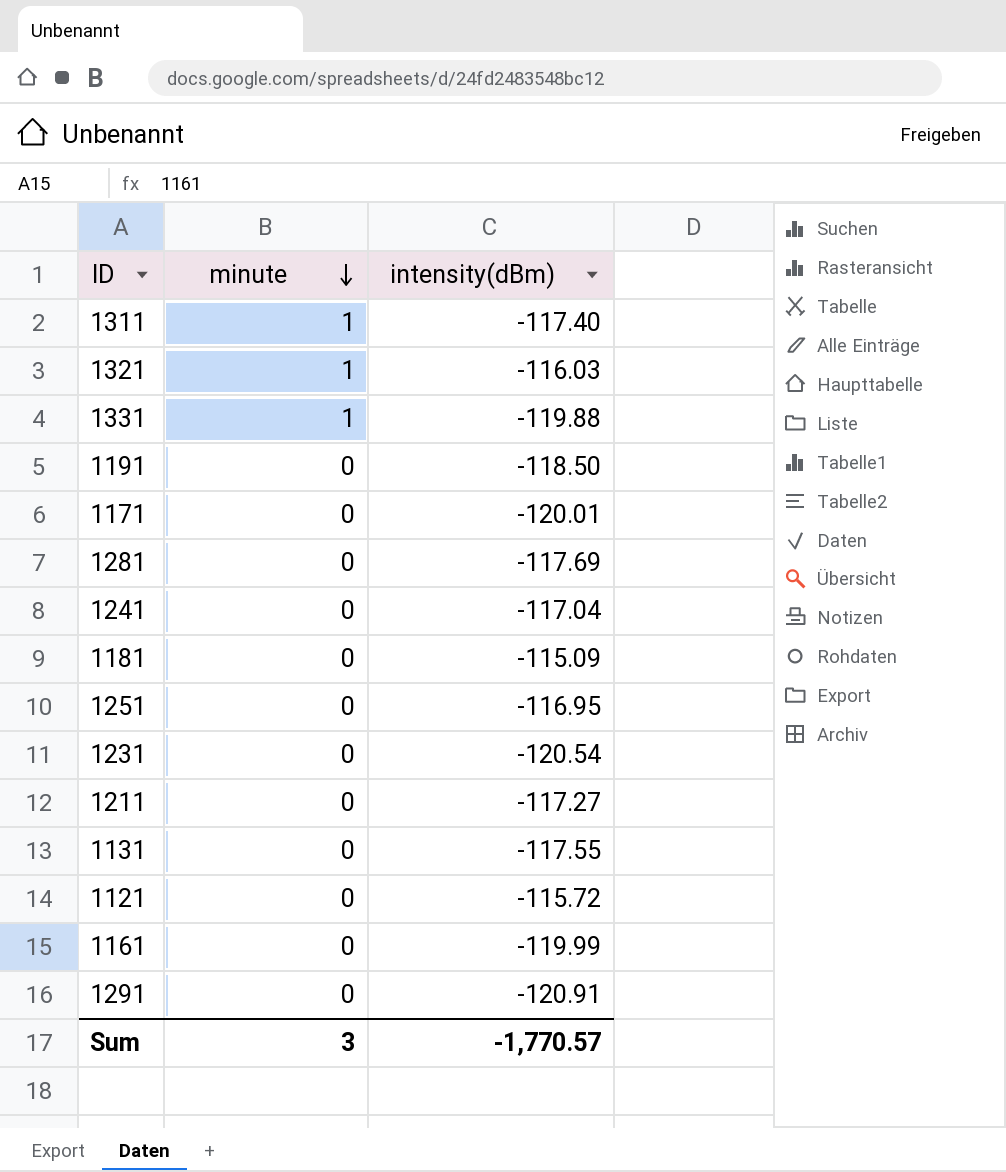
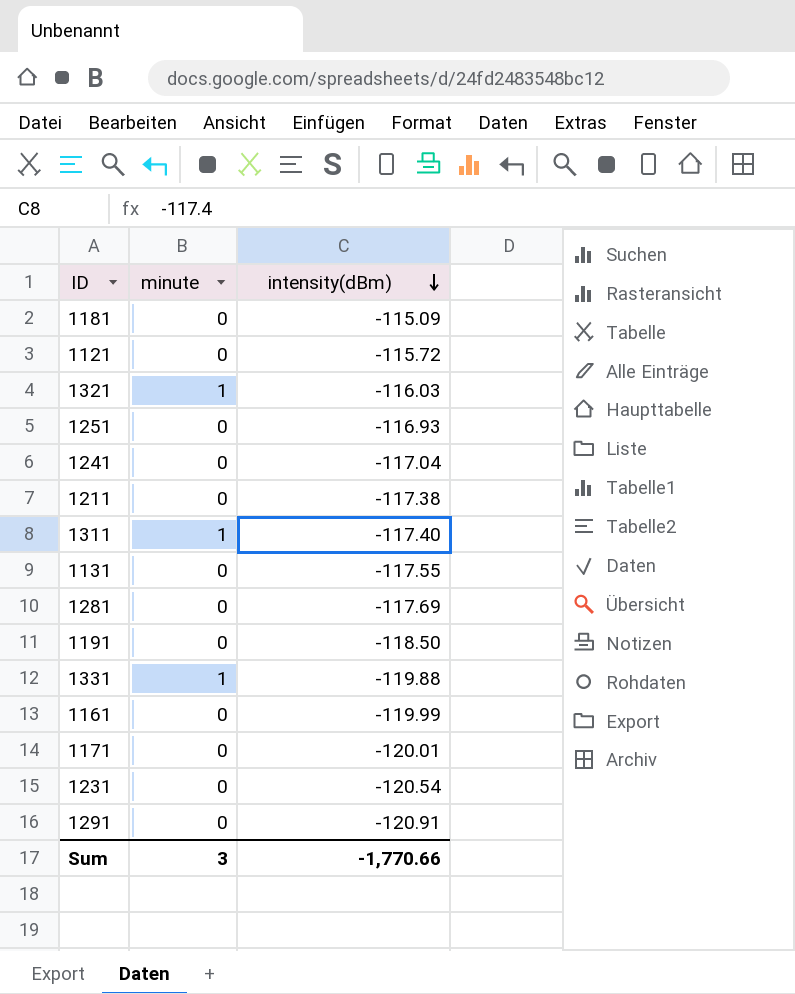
row order: minute descending -> intensity(dBm) descending
1251 | intensity(dBm): -116.95 -> -116.93
1211 | intensity(dBm): -117.27 -> -117.38
Sum | intensity(dBm): -1,770.57 -> -1,770.66

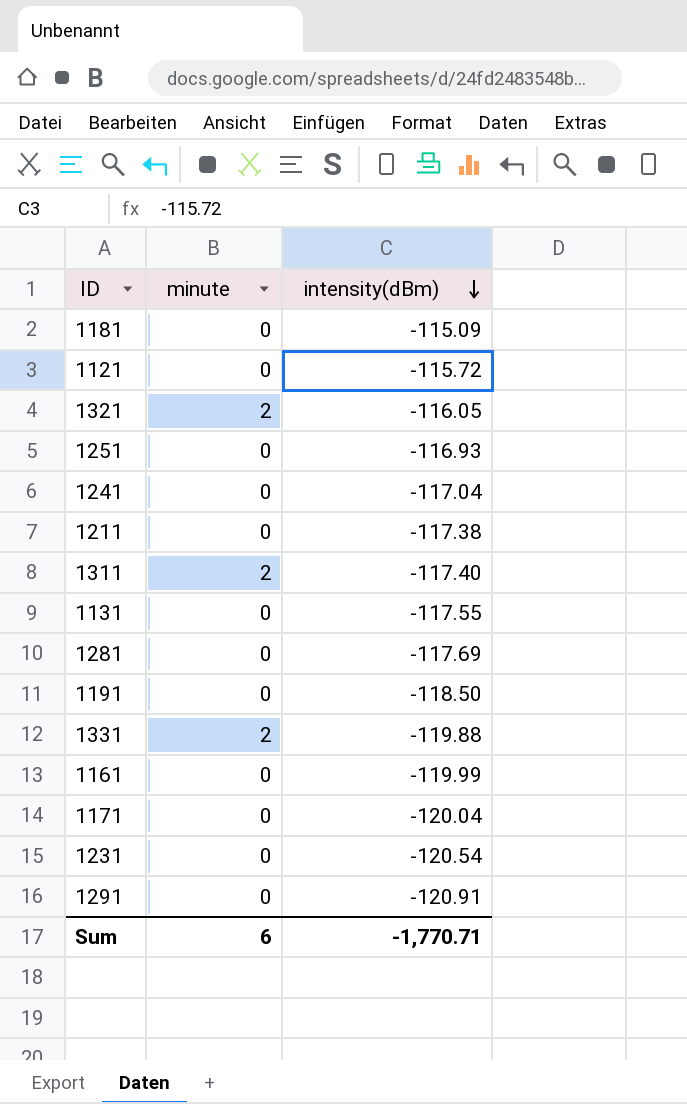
1321 | minute: 1 -> 2
1321 | intensity(dBm): -116.03 -> -116.05
1311 | minute: 1 -> 2
1331 | minute: 1 -> 2
1171 | intensity(dBm): -120.01 -> -120.04
Sum | minute: 3 -> 6
Sum | intensity(dBm): -1,770.66 -> -1,770.71

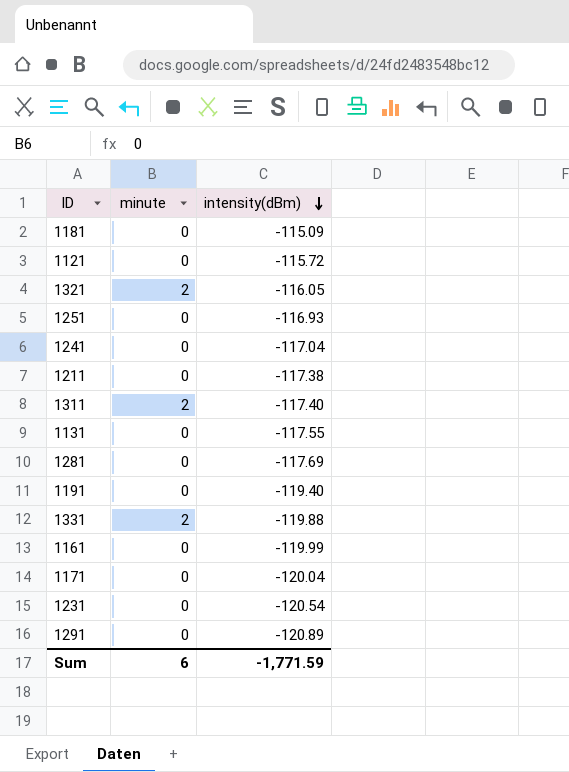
1191 | intensity(dBm): -118.50 -> -119.40
1291 | intensity(dBm): -120.91 -> -120.89
Sum | intensity(dBm): -1,770.71 -> -1,771.59

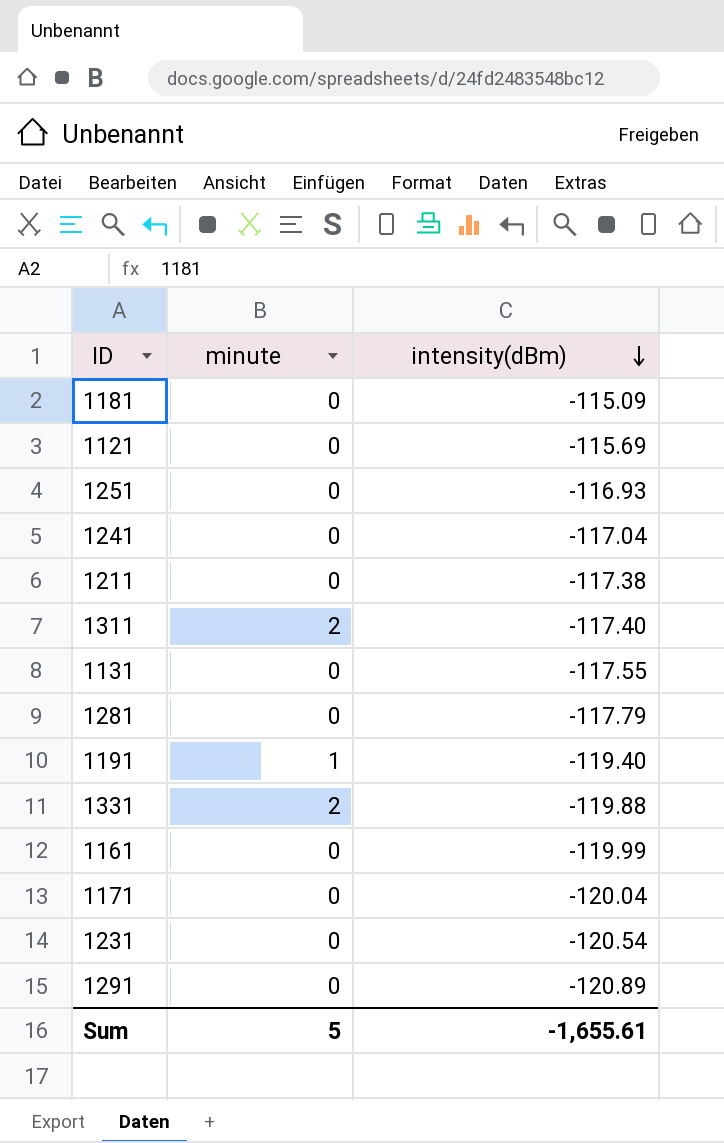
row 1321: 2 | -116.05 -> none
1121 | intensity(dBm): -115.72 -> -115.69
1281 | intensity(dBm): -117.69 -> -117.79
1191 | minute: 0 -> 1
Sum | minute: 6 -> 5
Sum | intensity(dBm): -1,771.59 -> -1,655.61

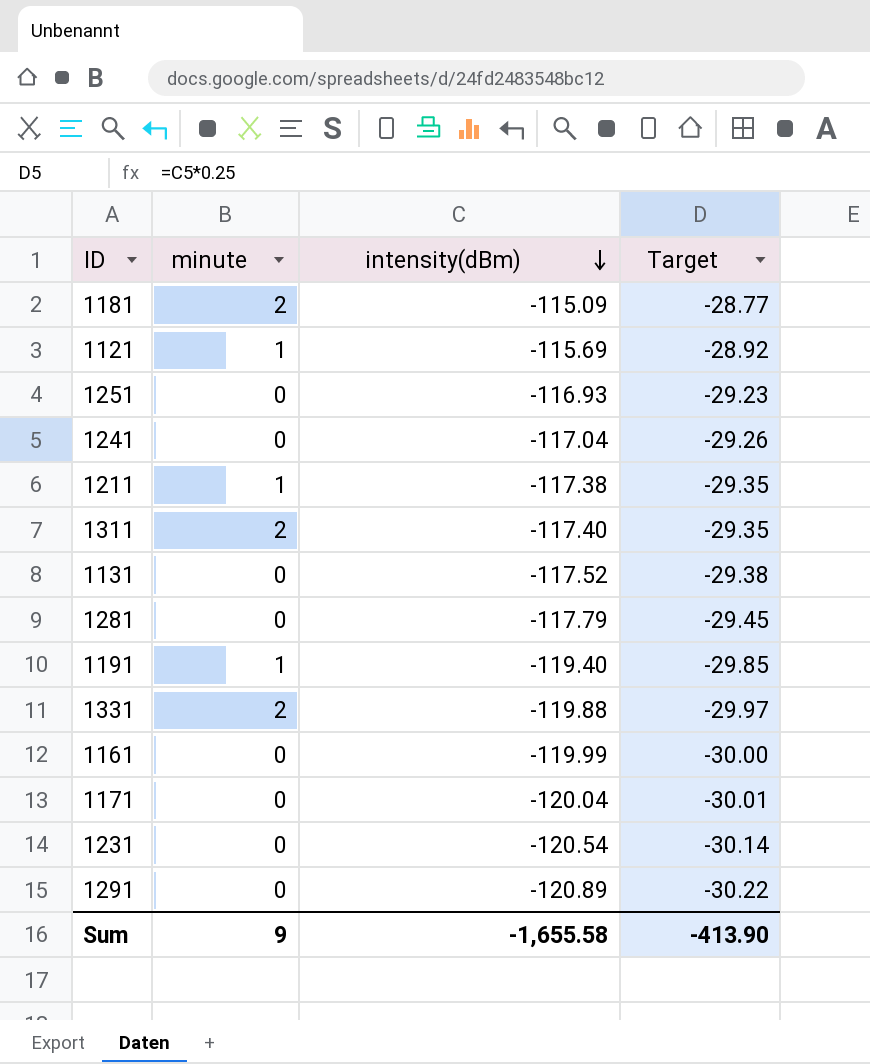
column Target | formula: none -> [intensity(dBm)] * 0.25
1181 | minute: 0 -> 2
1121 | minute: 0 -> 1
1211 | minute: 0 -> 1
1131 | intensity(dBm): -117.55 -> -117.52
Sum | minute: 5 -> 9
Sum | intensity(dBm): -1,655.61 -> -1,655.58

